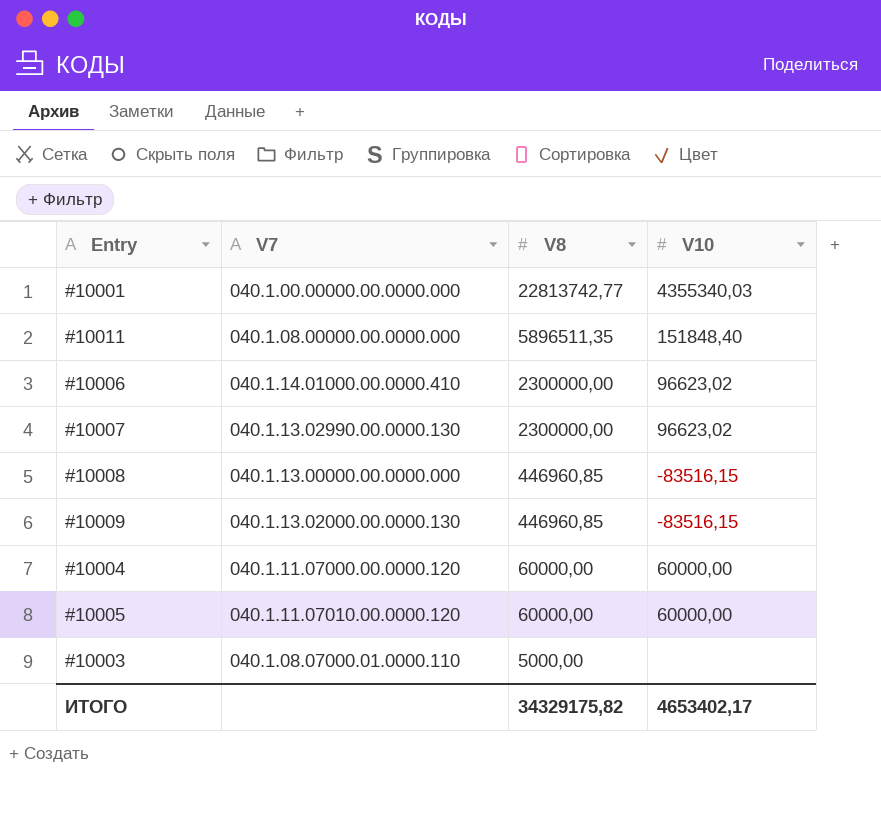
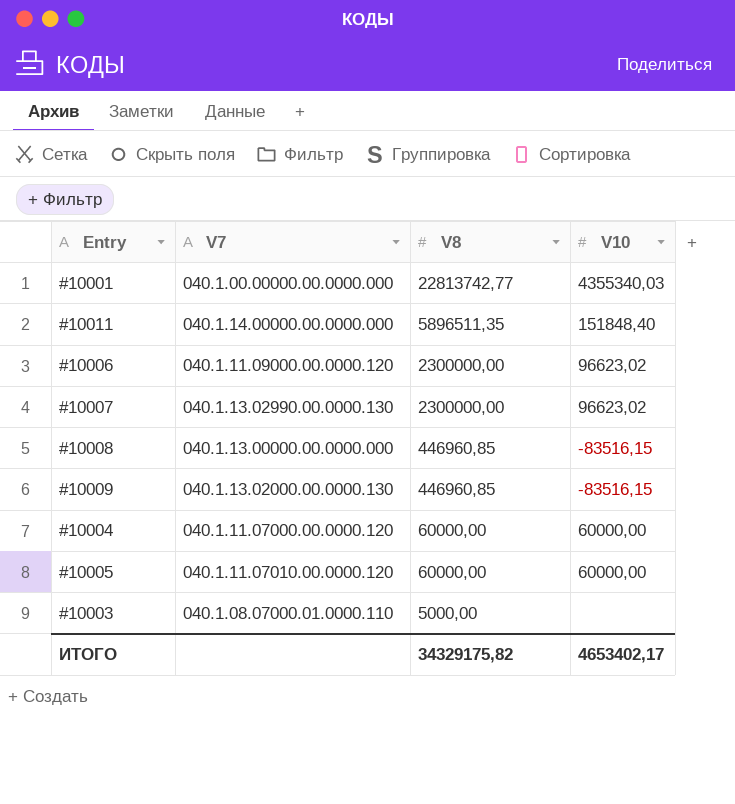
#10011 | V7: 040.1.08.00000.00.0000.000 -> 040.1.14.00000.00.0000.000
#10006 | V7: 040.1.14.01000.00.0000.410 -> 040.1.11.09000.00.0000.120

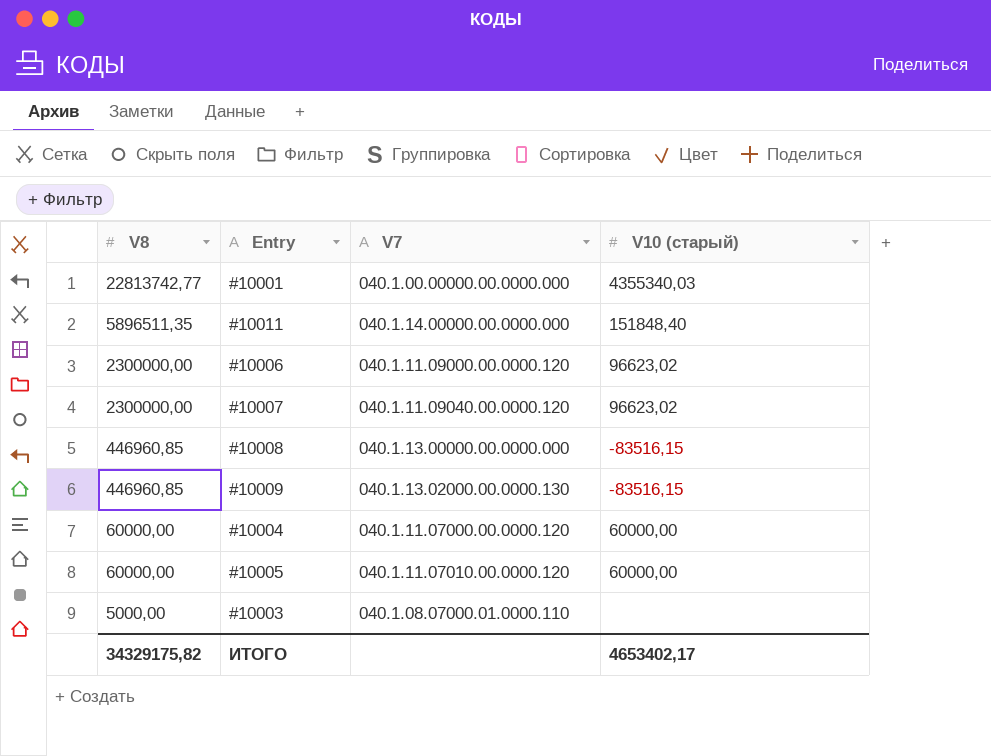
column V8 | position: 3 -> 1
column name: V10 -> V10 (старый)
#10007 | V7: 040.1.13.02990.00.0000.130 -> 040.1.11.09040.00.0000.120

